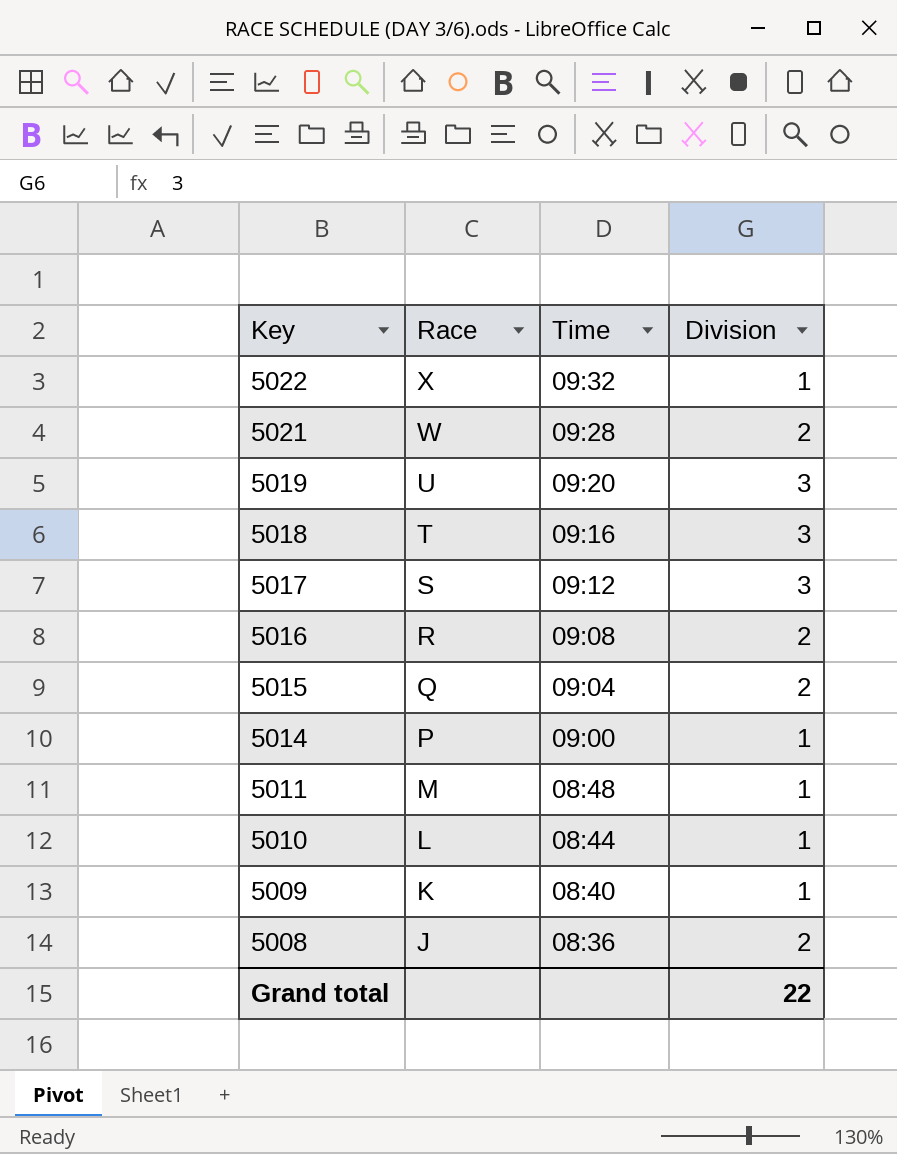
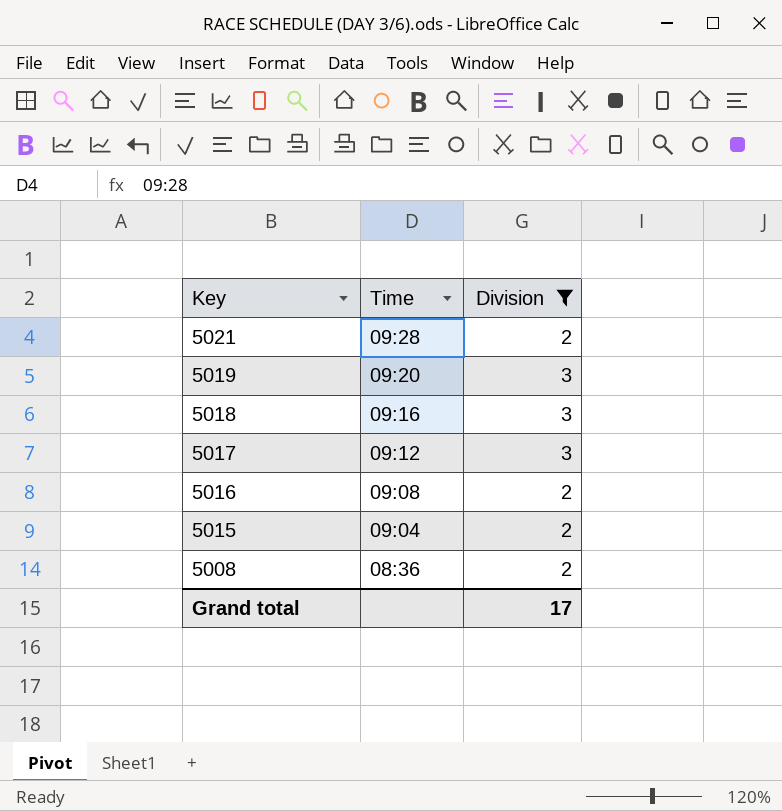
filter: none -> Division != 1
column Race | position: 2 -> none
Grand total | Division: 22 -> 17

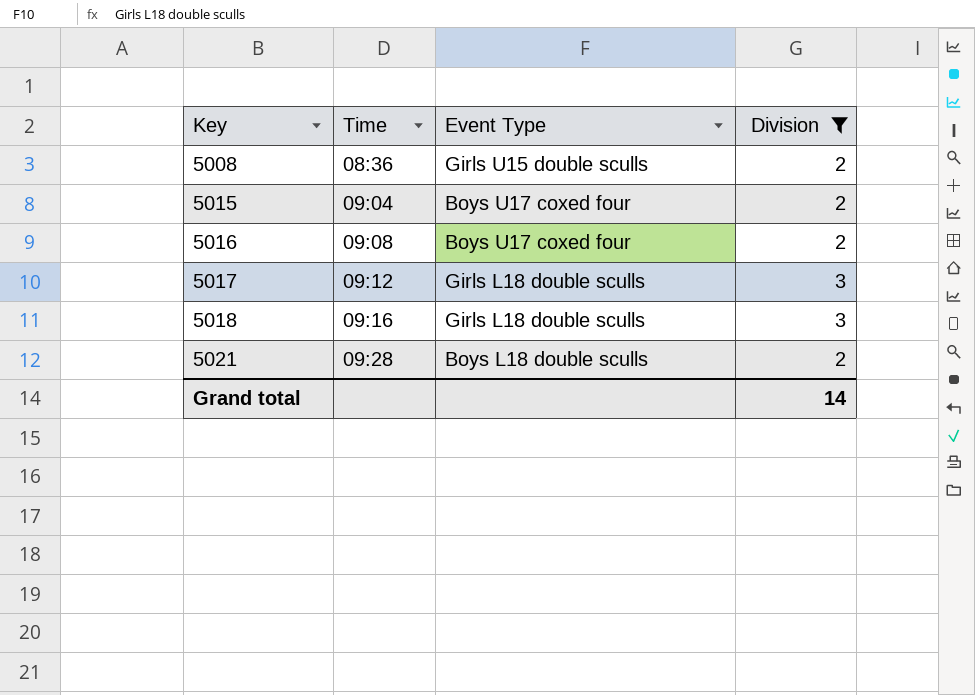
row order: Key descending -> Key ascending
column Event Type | position: none -> 3
row 5019: 09:20 | 3 -> none
Grand total | Division: 17 -> 14

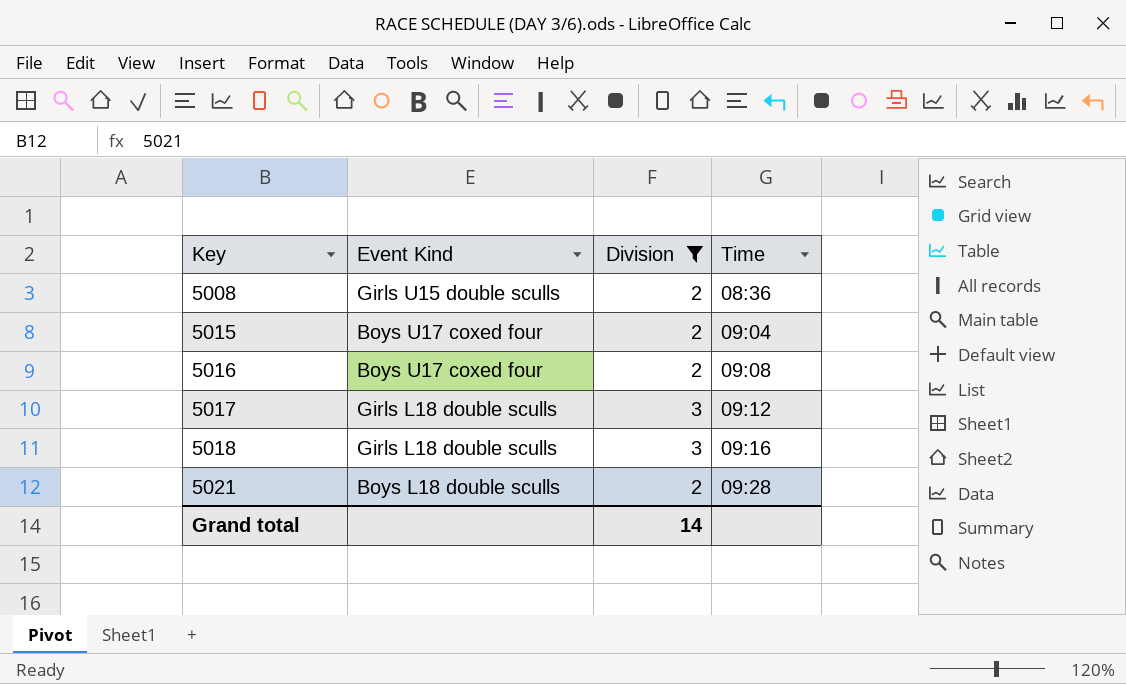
column name: Event Type -> Event Kind
column Time | position: 2 -> 4

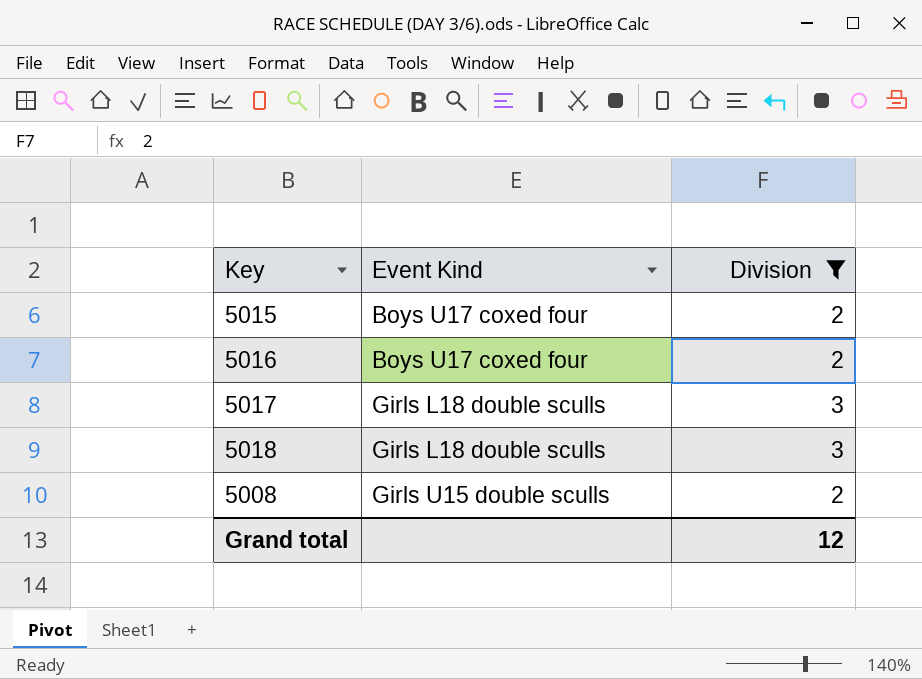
row order: Key ascending -> Event Kind ascending
column Time | position: 4 -> none
row 5021: Boys L18 double sculls | 2 | 09:28 -> none
Grand total | Division: 14 -> 12

